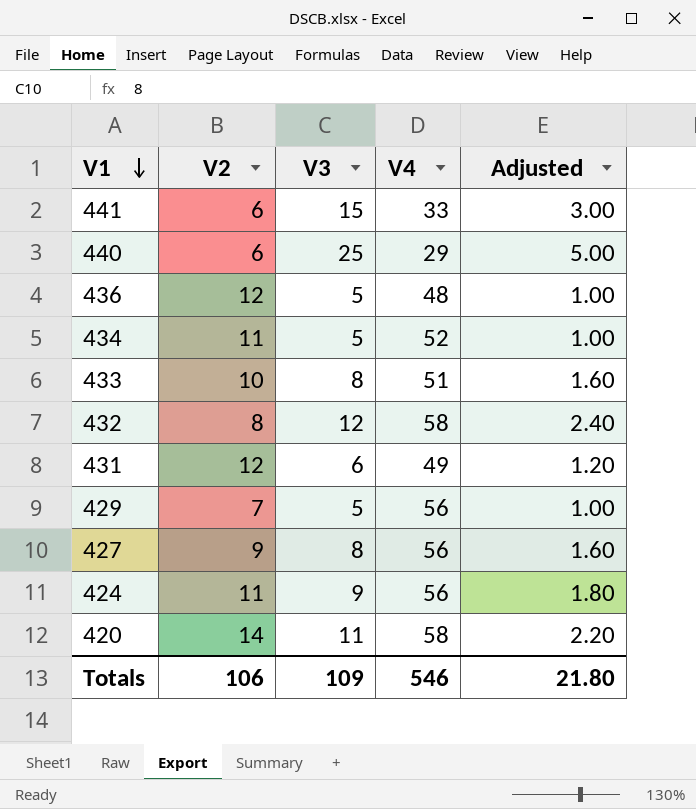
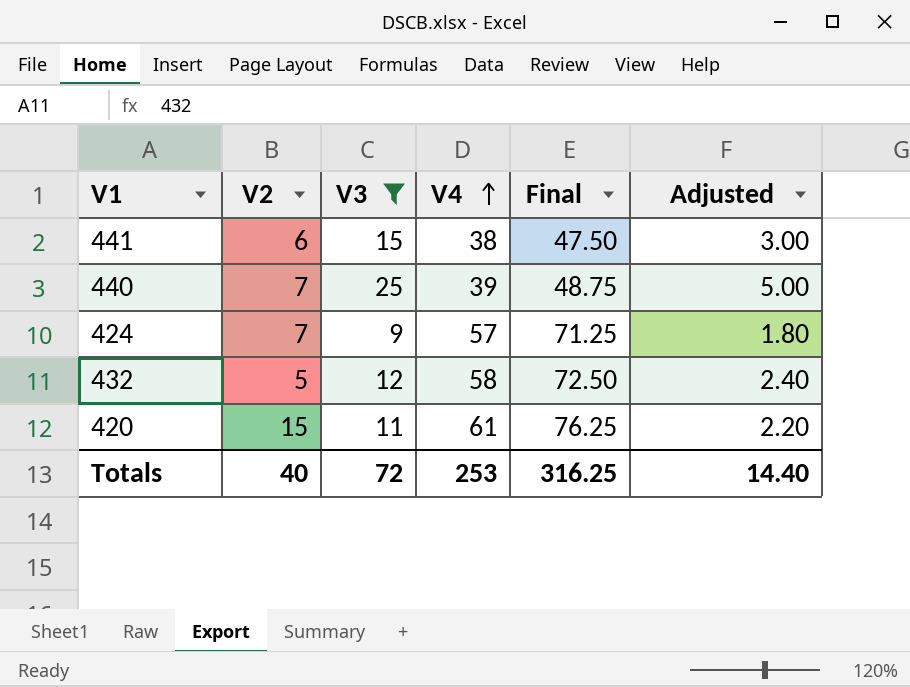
filter: none -> V3 >= 9
row order: V1 descending -> V4 ascending
column Final | formula: none -> [V4] * 1.25
441 | V4: 33 -> 38
440 | V2: 6 -> 7
440 | V4: 29 -> 39
424 | V2: 11 -> 7
424 | V4: 56 -> 57
432 | V2: 8 -> 5
420 | V2: 14 -> 15
420 | V4: 58 -> 61
Totals | V2: 106 -> 40
Totals | V3: 109 -> 72
Totals | V4: 546 -> 253
Totals | Adjusted: 21.80 -> 14.40

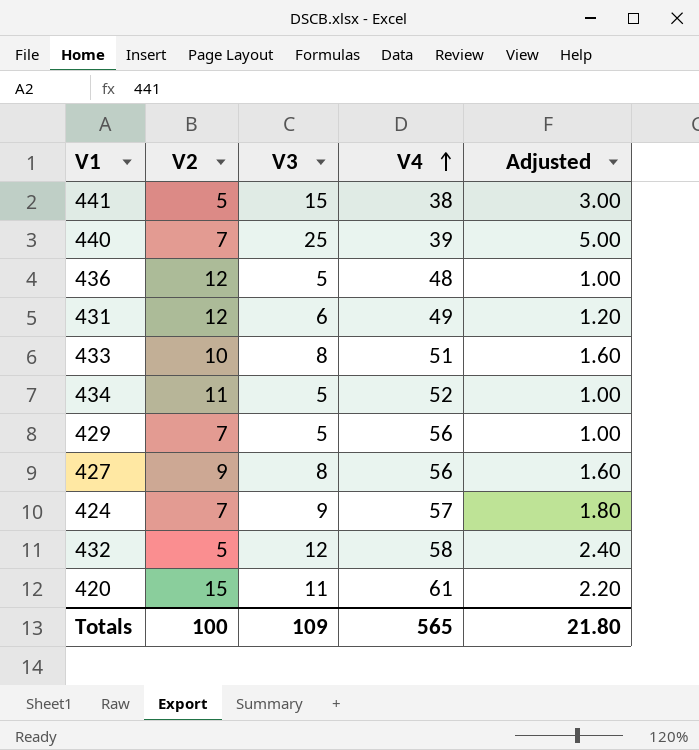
filter: V3 >= 9 -> none
column Final | formula: [V4] * 1.25 -> none
441 | V2: 6 -> 5
Totals | V2: 40 -> 100
Totals | V3: 72 -> 109
Totals | V4: 253 -> 565
Totals | Adjusted: 14.40 -> 21.80

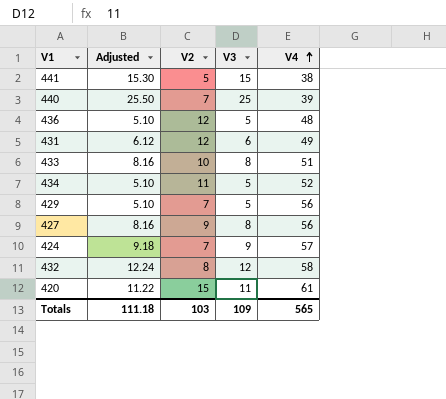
column Adjusted | formula: [V3] * 0.2 -> [V3] * 1.02
column Adjusted | position: 5 -> 2
432 | V2: 5 -> 8
Totals | Adjusted: 21.80 -> 111.18
Totals | V2: 100 -> 103

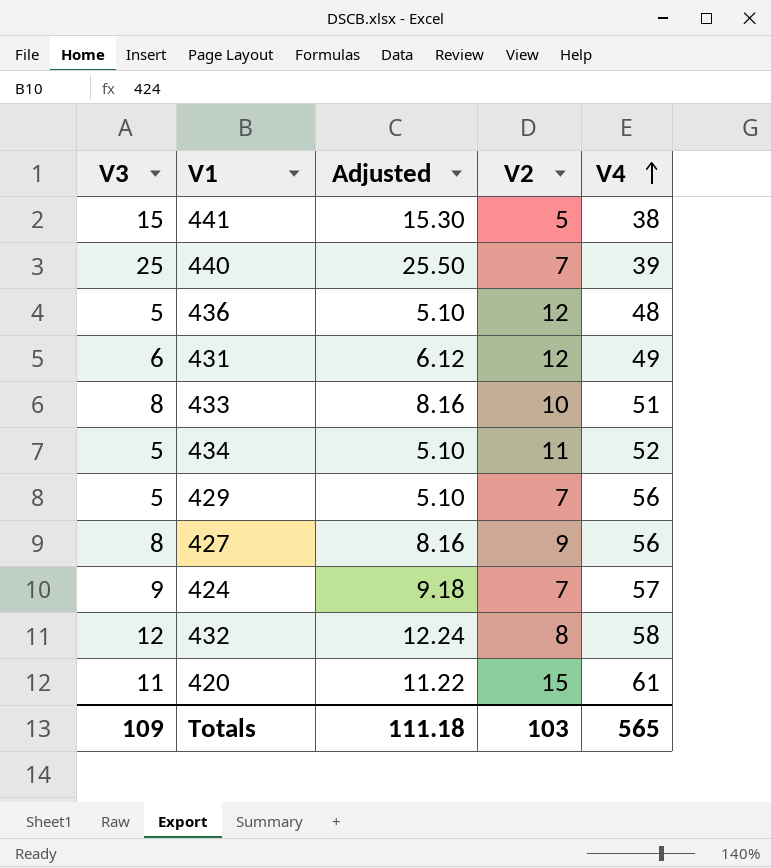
column V3 | position: 4 -> 1

